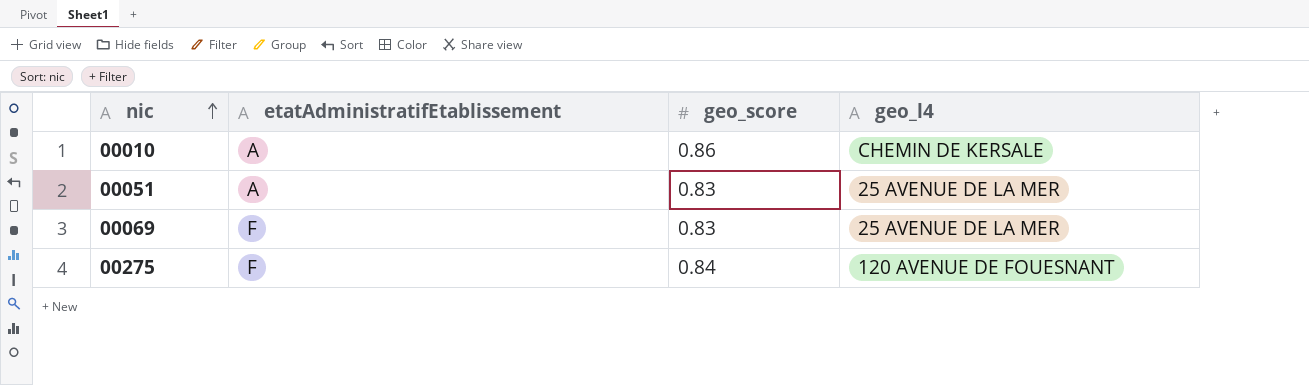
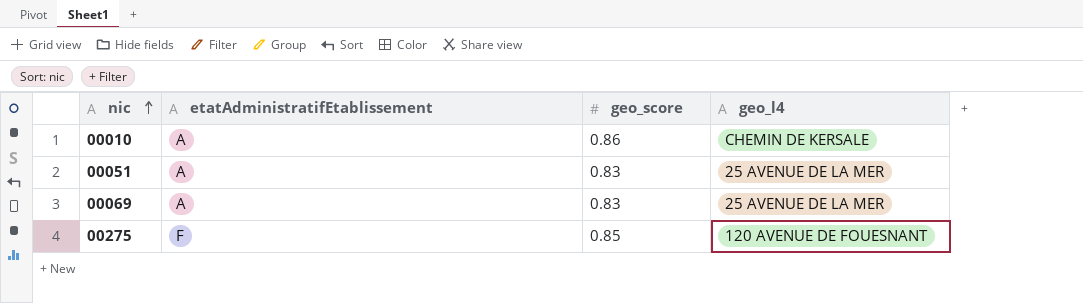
00069 | etatAdministratifEtablissement: F -> A
00275 | geo_score: 0.84 -> 0.85

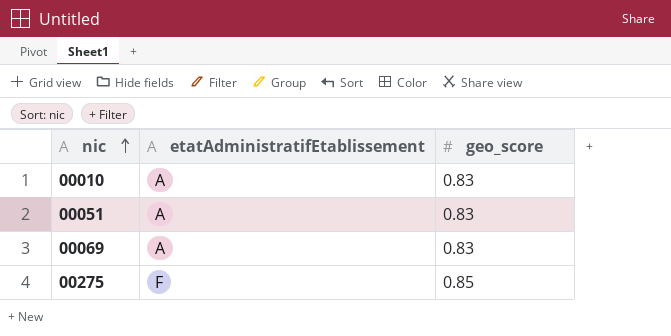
column geo_l4 | position: 4 -> none
00010 | geo_score: 0.86 -> 0.83

